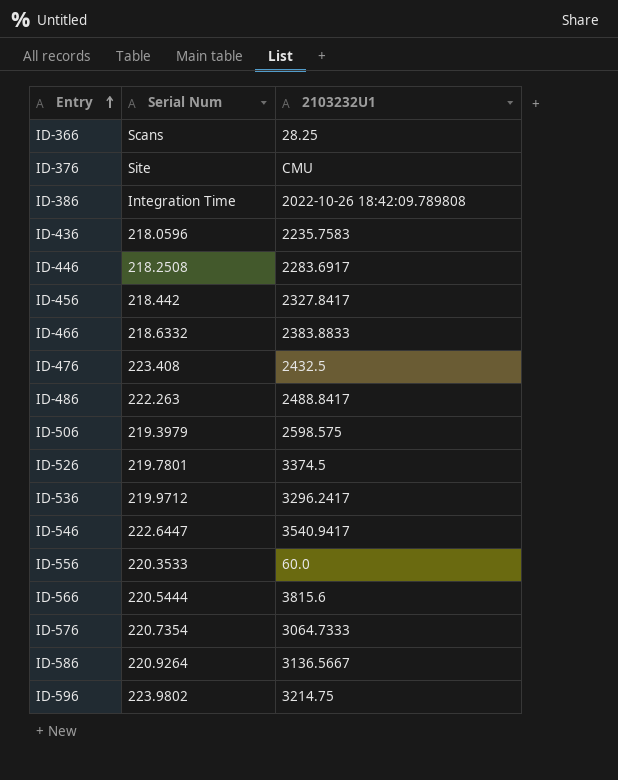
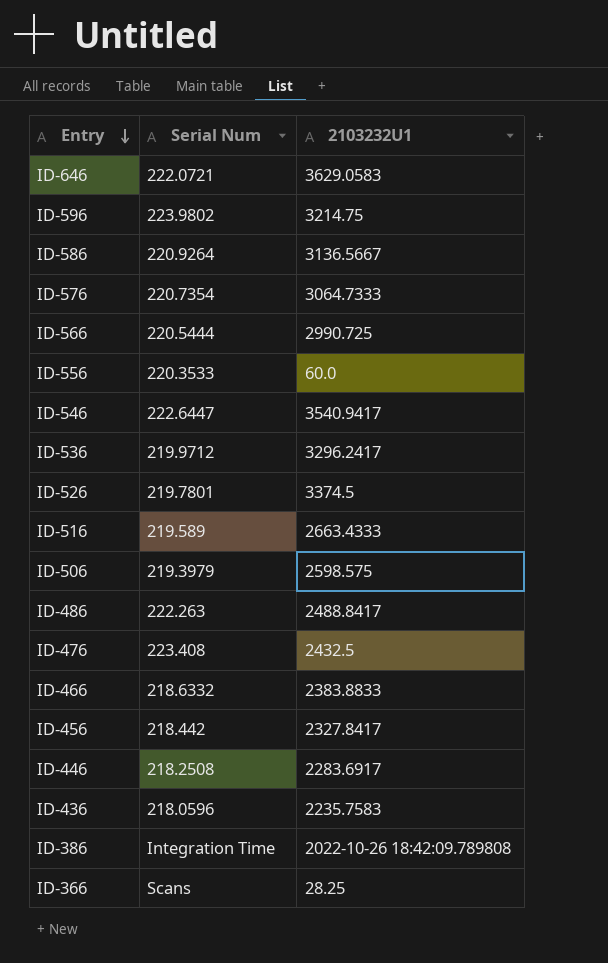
row order: Entry ascending -> Entry descending
row ID-376: Site | CMU -> none
row ID-646: none -> 222.0721 | 3629.0583
ID-566 | 2103232U1: 3815.6 -> 2990.725
row ID-516: none -> 219.589 | 2663.4333

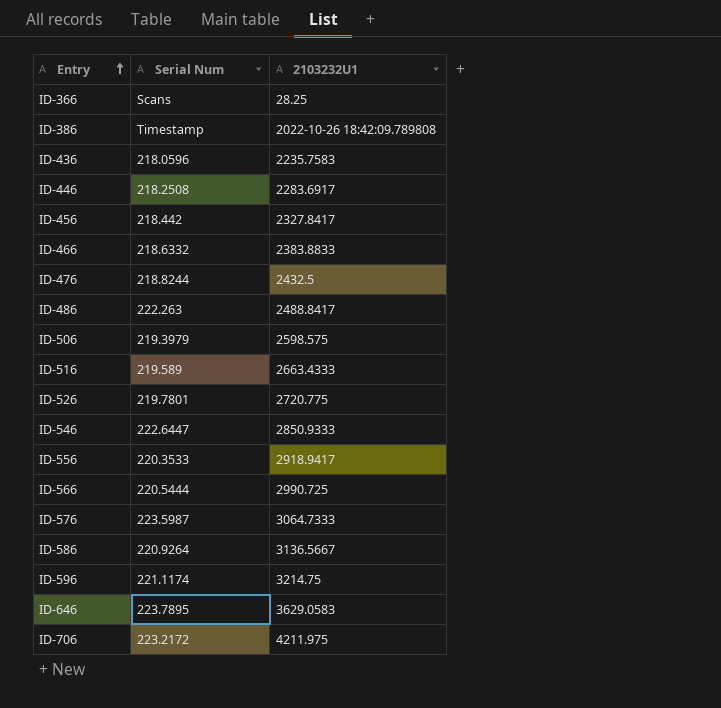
row order: Entry descending -> Entry ascending
row ID-536: 219.9712 | 3296.2417 -> none
ID-386 | Serial Num: Integration Time -> Timestamp
ID-476 | Serial Num: 223.408 -> 218.8244
ID-526 | 2103232U1: 3374.5 -> 2720.775
ID-546 | 2103232U1: 3540.9417 -> 2850.9333
ID-556 | 2103232U1: 60.0 -> 2918.9417
ID-576 | Serial Num: 220.7354 -> 223.5987
ID-596 | Serial Num: 223.9802 -> 221.1174
ID-646 | Serial Num: 222.0721 -> 223.7895
row ID-706: none -> 223.2172 | 4211.975

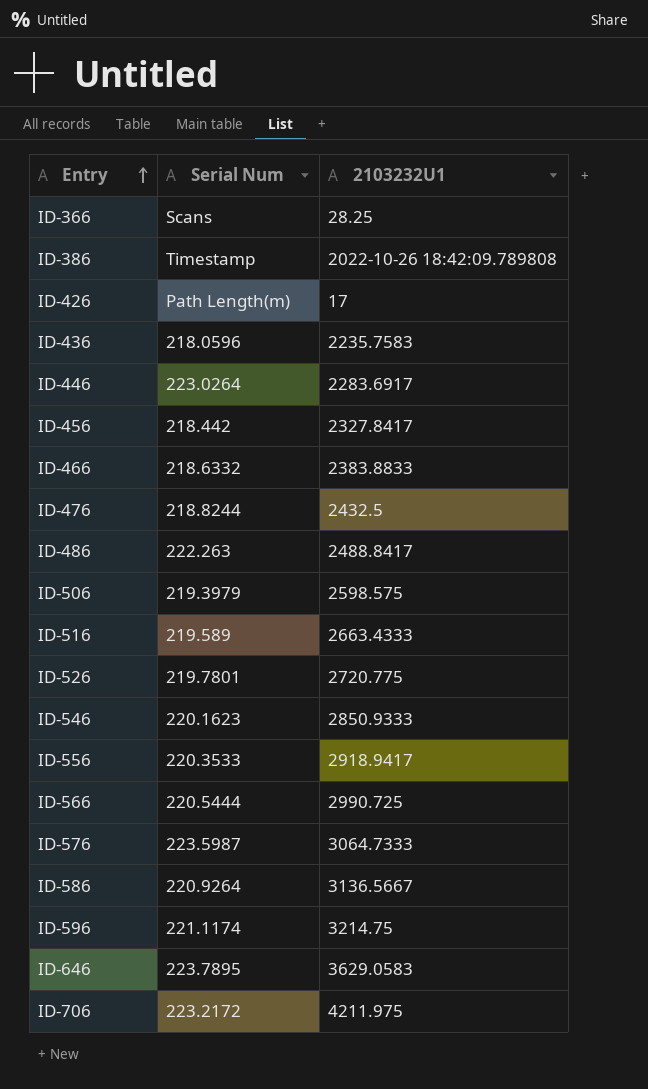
row ID-426: none -> Path Length(m) | 17
ID-446 | Serial Num: 218.2508 -> 223.0264
ID-546 | Serial Num: 222.6447 -> 220.1623

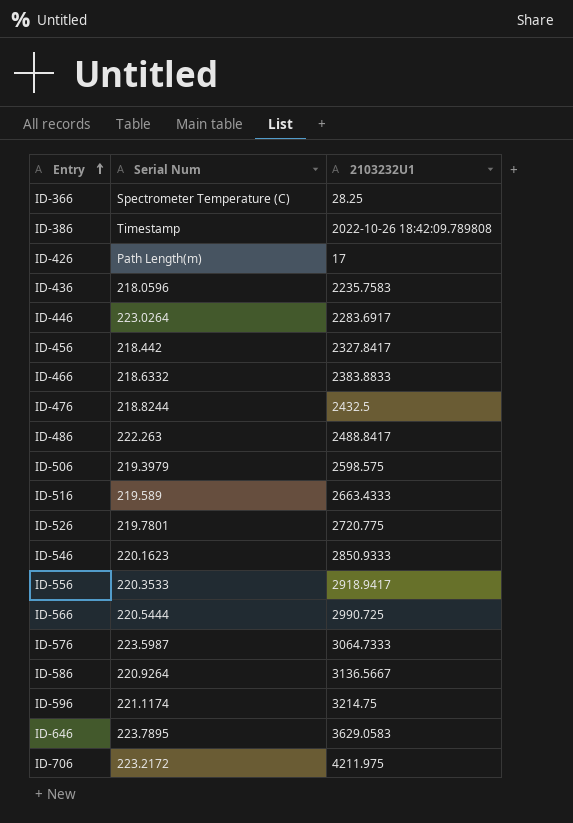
ID-366 | Serial Num: Scans -> Spectrometer Temperature (C)

